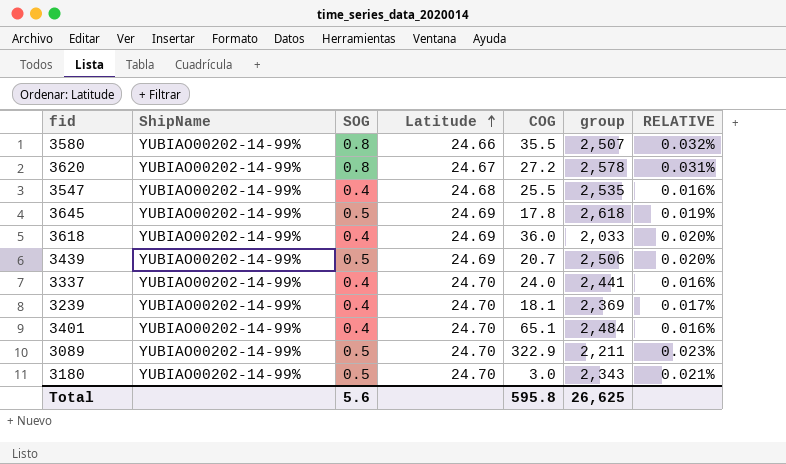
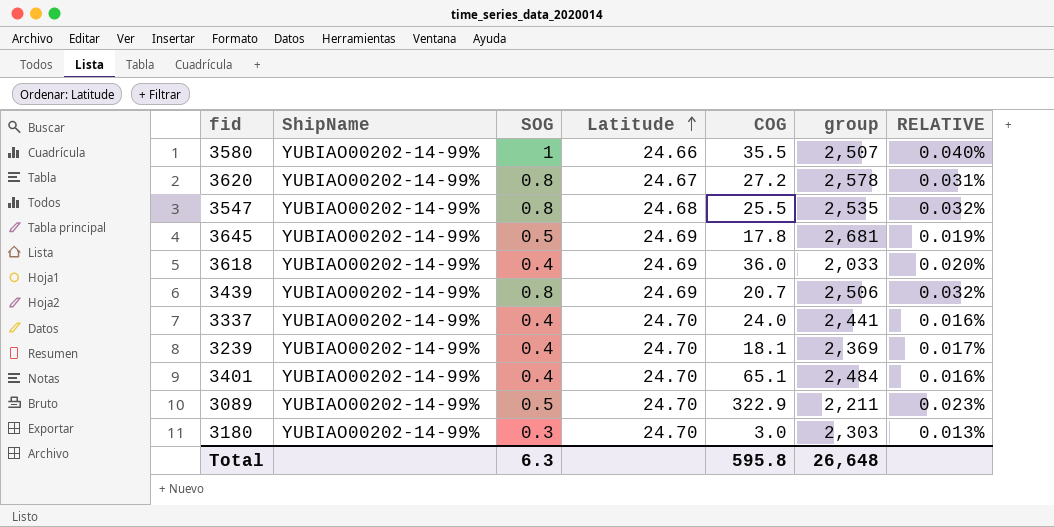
3580 | SOG: 0.8 -> 1
3580 | RELATIVE: 0.032% -> 0.040%
3547 | SOG: 0.4 -> 0.8
3547 | RELATIVE: 0.016% -> 0.032%
3645 | group: 2,618 -> 2,681
3439 | SOG: 0.5 -> 0.8
3439 | RELATIVE: 0.020% -> 0.032%
3180 | SOG: 0.5 -> 0.3
3180 | group: 2,343 -> 2,303
3180 | RELATIVE: 0.021% -> 0.013%
Total | SOG: 5.6 -> 6.3
Total | group: 26,625 -> 26,648

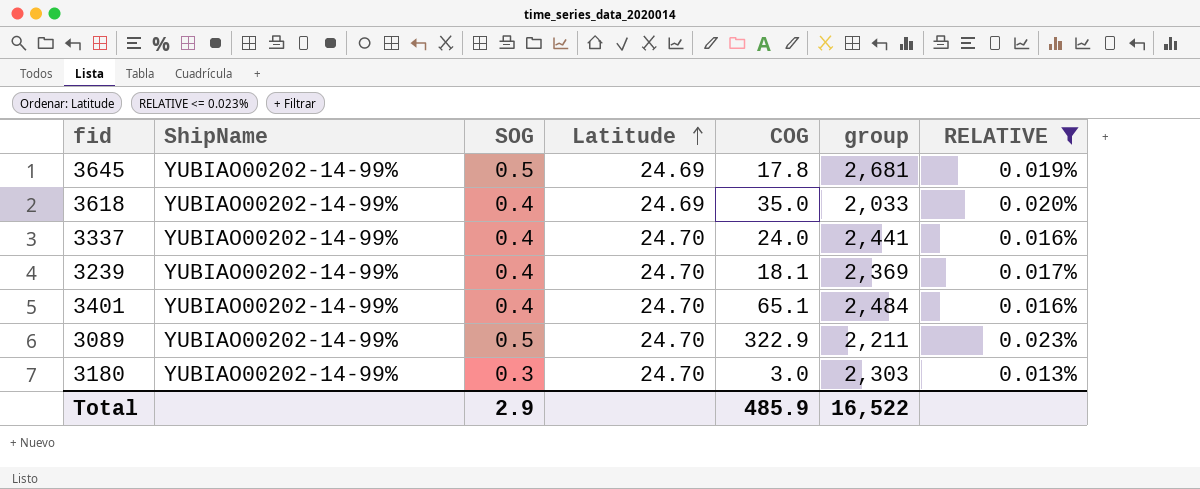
filter: none -> RELATIVE <= 0.023%
3618 | COG: 36.0 -> 35.0
Total | SOG: 6.3 -> 2.9
Total | COG: 595.8 -> 485.9
Total | group: 26,648 -> 16,522

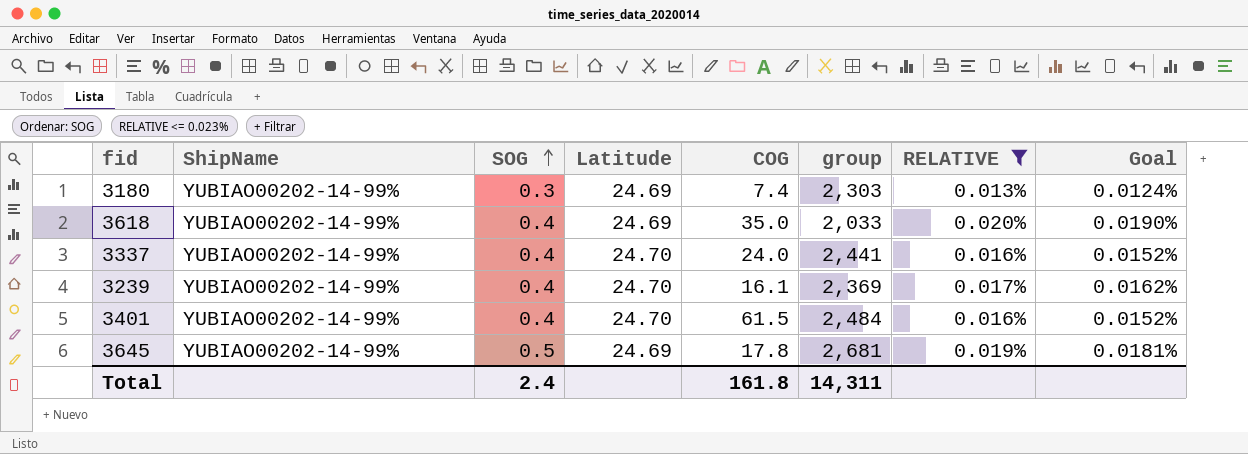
row order: Latitude ascending -> SOG ascending
column Goal | formula: none -> [RELATIVE] * 0.95
row 3089: YUBIAO00202-14-99% | 0.5 | 24.70 | 322.9 | 2,211 | 0.023% -> none
3180 | Latitude: 24.70 -> 24.69
3180 | COG: 3.0 -> 7.4
3239 | COG: 18.1 -> 16.1
3401 | COG: 65.1 -> 61.5
Total | SOG: 2.9 -> 2.4
Total | COG: 485.9 -> 161.8
Total | group: 16,522 -> 14,311

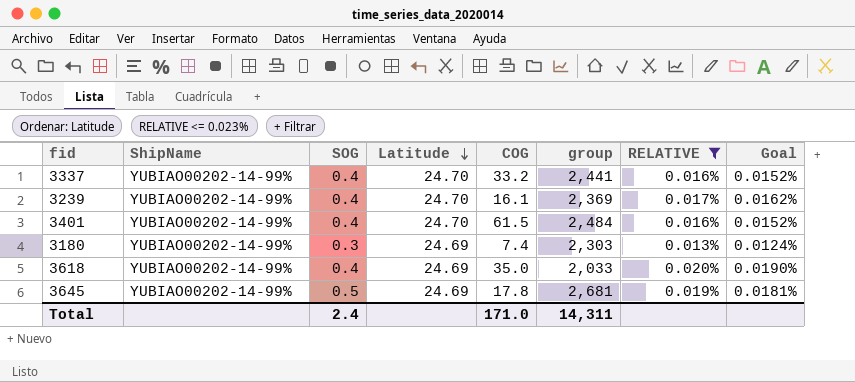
row order: SOG ascending -> Latitude descending
3337 | COG: 24.0 -> 33.2
Total | COG: 161.8 -> 171.0

